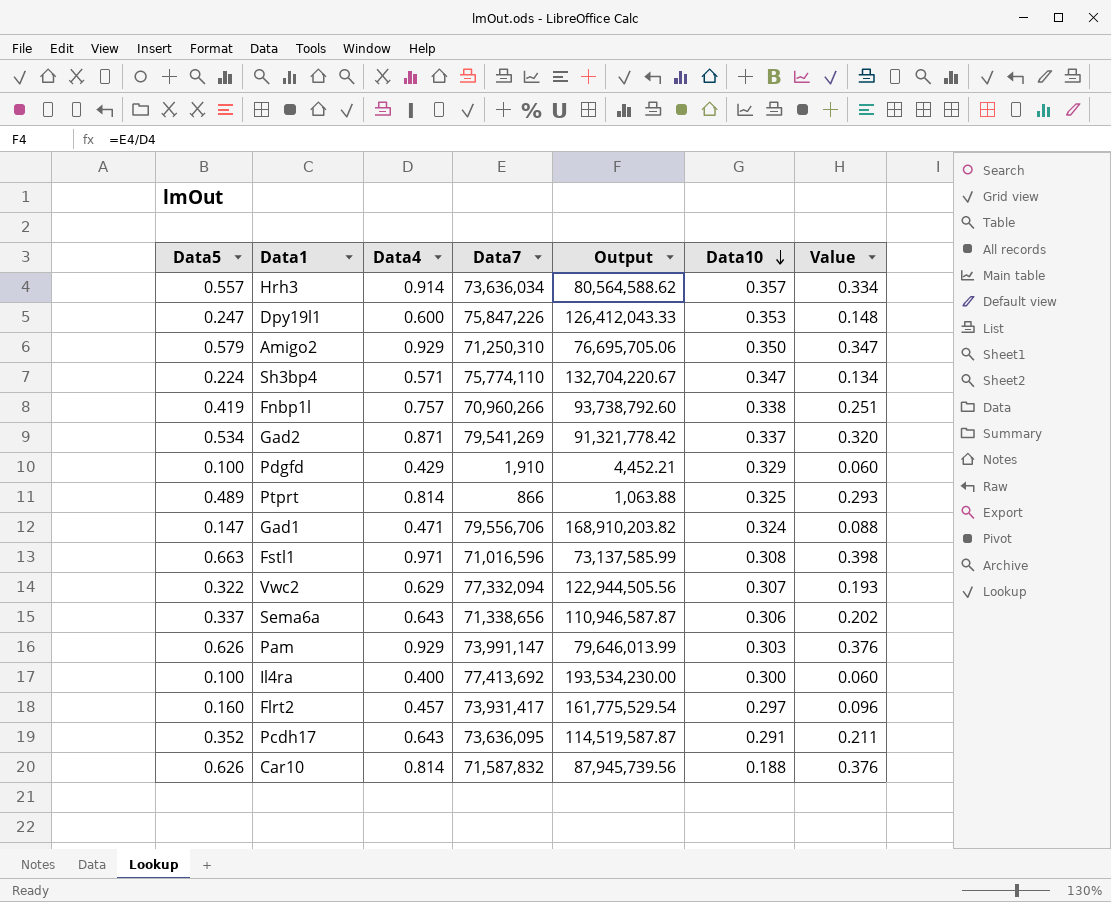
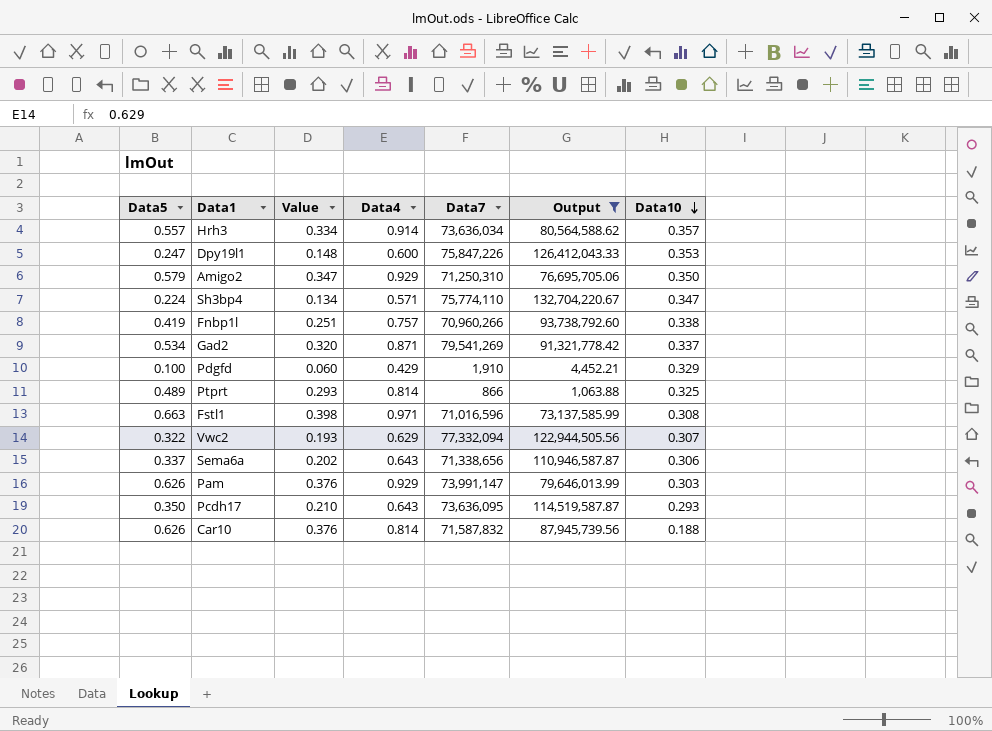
filter: none -> Output <= 132,704,220.67
column Value | position: 7 -> 3
Pcdh17 | Data5: 0.352 -> 0.350
Pcdh17 | Value: 0.211 -> 0.210
Pcdh17 | Data10: 0.291 -> 0.293

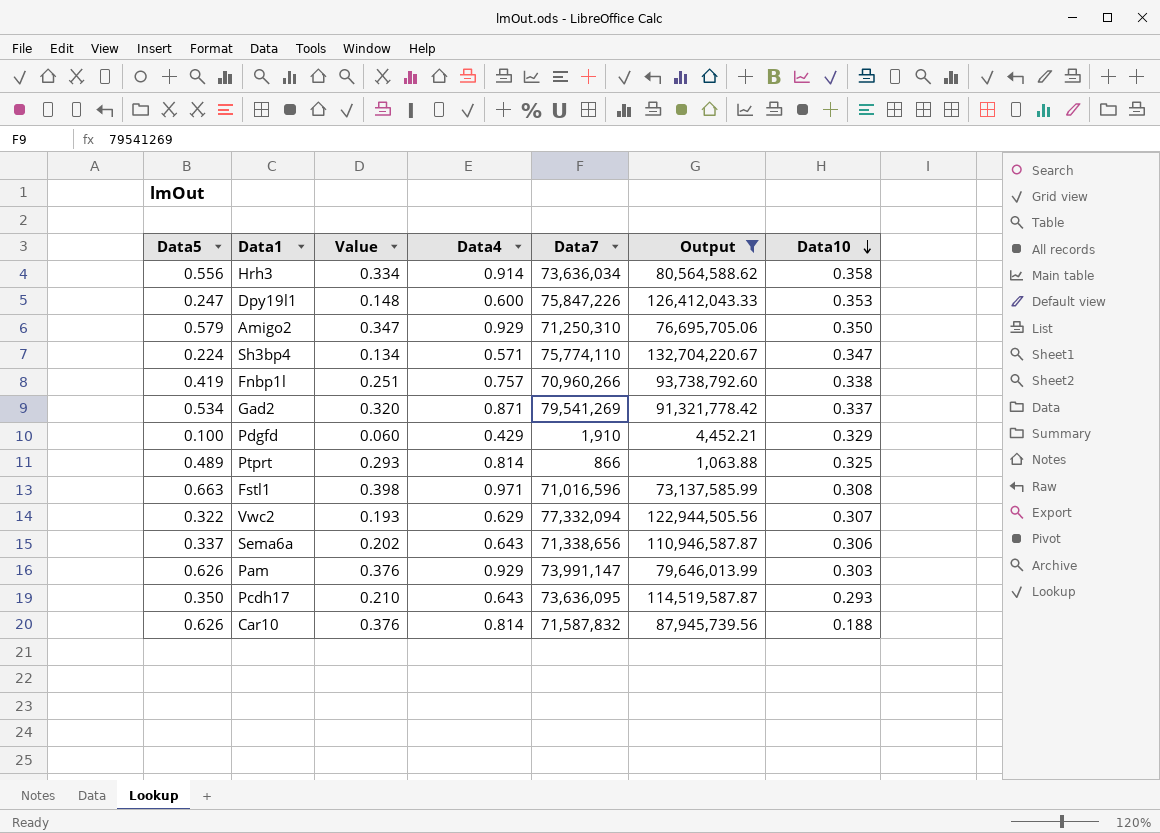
Hrh3 | Data5: 0.557 -> 0.556
Hrh3 | Data10: 0.357 -> 0.358

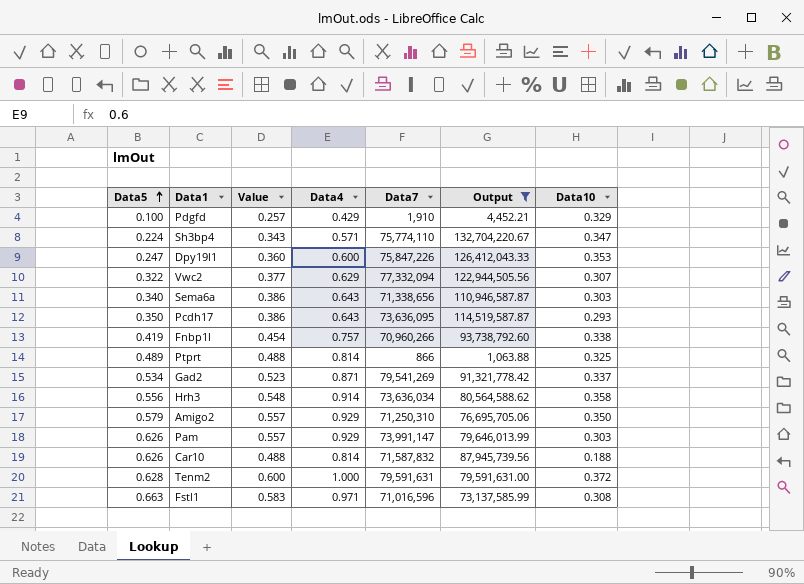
row order: Data10 descending -> Data5 ascending
column Value | formula: [Data5] * 0.6 -> [Data4] * 0.6
Sema6a | Data5: 0.337 -> 0.340
Sema6a | Data10: 0.306 -> 0.303
row Tenm2: none -> 0.628 | 0.600 | 1.000 | 79,591,631 | 79,591,631.00 | 0.372

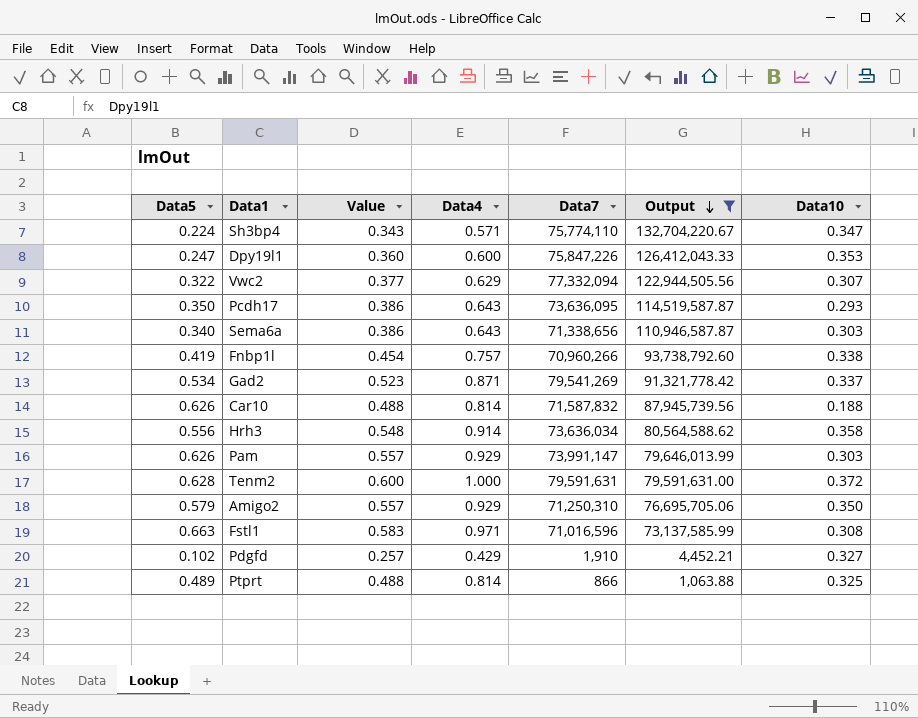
row order: Data5 ascending -> Output descending
Pdgfd | Data5: 0.100 -> 0.102
Pdgfd | Data10: 0.329 -> 0.327

